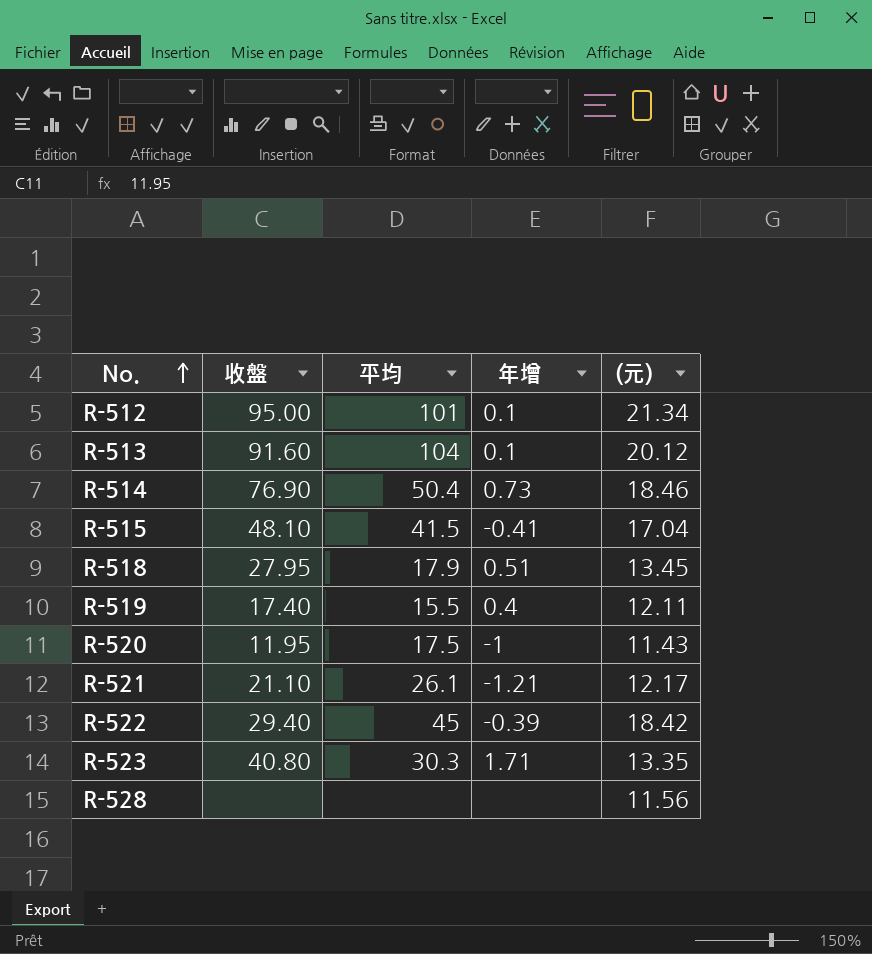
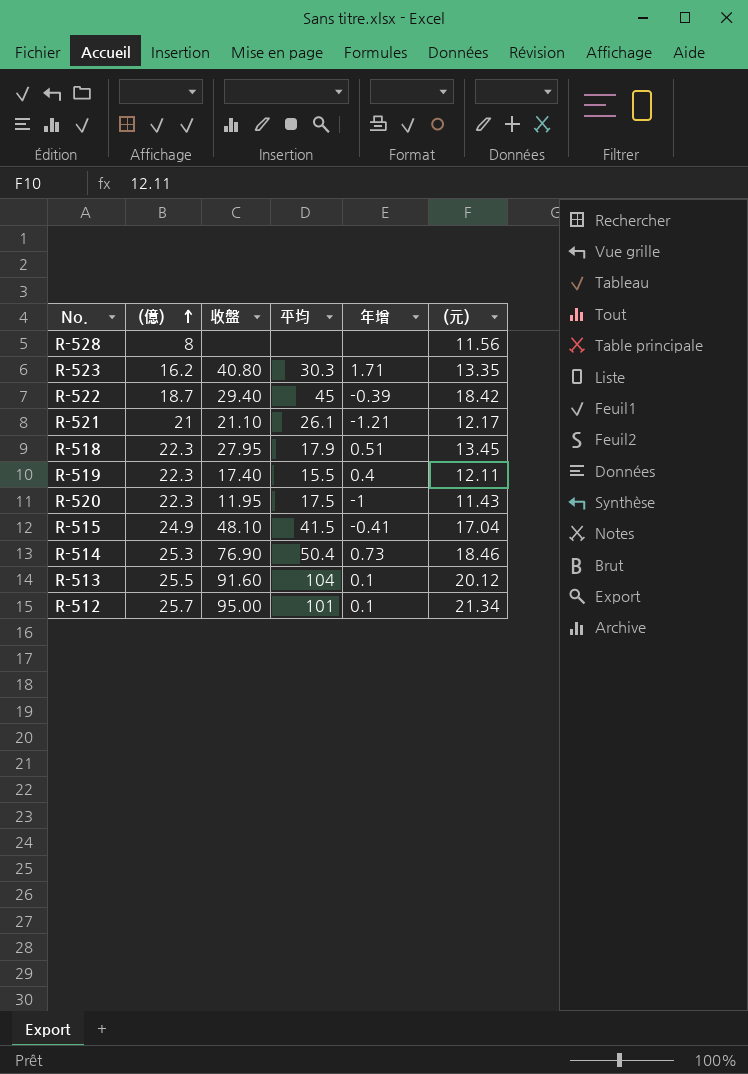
row order: No. ascending -> (億) ascending
column (億) | position: none -> 2

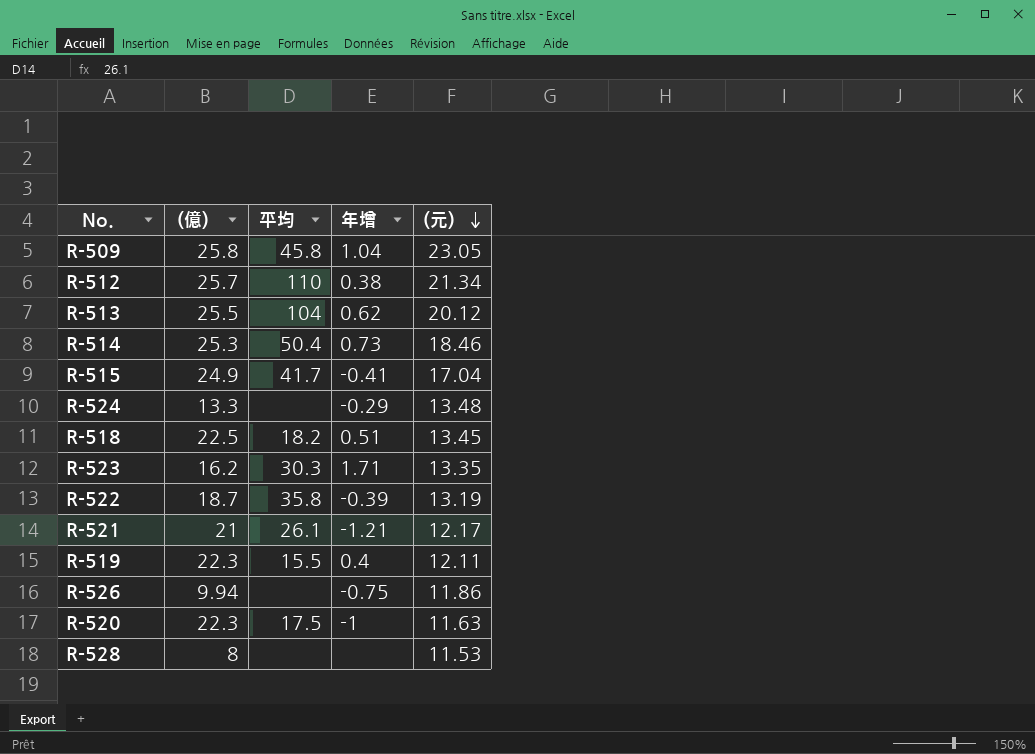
row order: (億) ascending -> (元) descending
column 收盤 | position: 3 -> none
row R-509: none -> 25.8 | 45.8 | 1.04 | 23.05
R-512 | 平均: 101 -> 110
R-512 | 年增: 0.1 -> 0.38
R-513 | 年增: 0.1 -> 0.62
R-515 | 平均: 41.5 -> 41.7
row R-524: none -> 13.3 | none | -0.29 | 13.48
R-518 | (億): 22.3 -> 22.5
R-518 | 平均: 17.9 -> 18.2
R-522 | 平均: 45 -> 35.8
R-522 | (元): 18.42 -> 13.19
row R-526: none -> 9.94 | none | -0.75 | 11.86
R-520 | (元): 11.43 -> 11.63
R-528 | (元): 11.56 -> 11.53

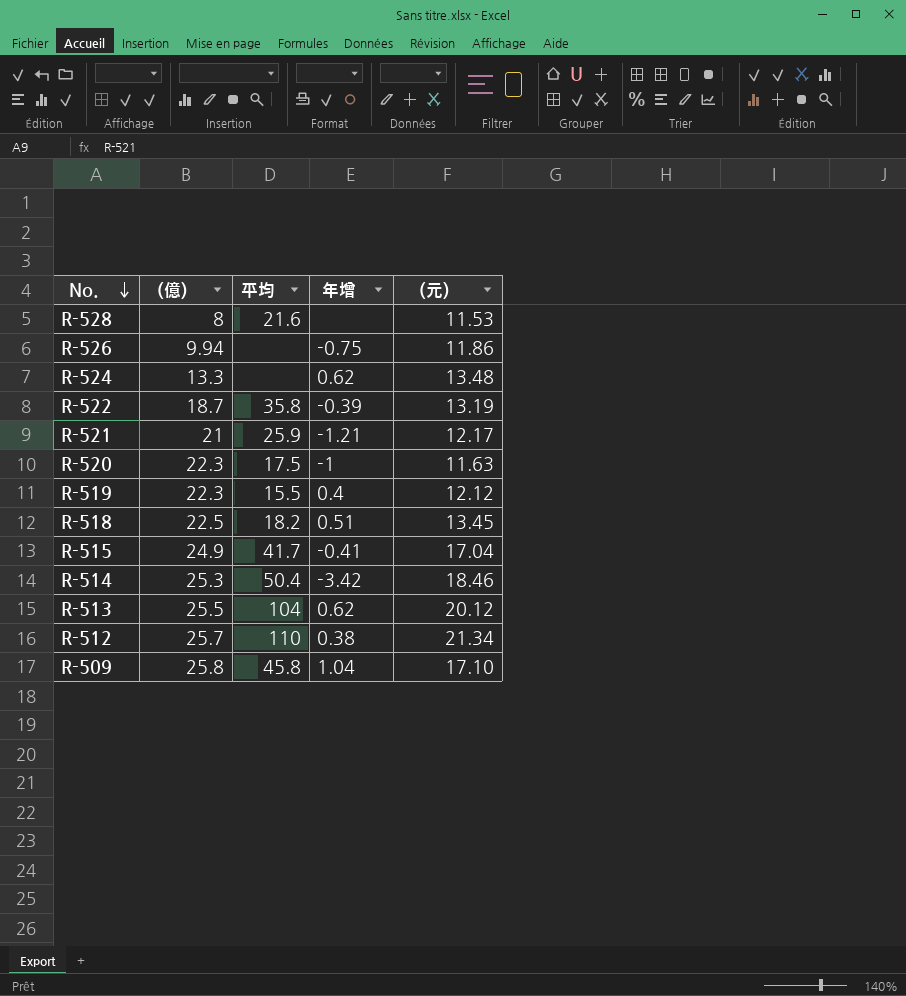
row order: (元) descending -> No. descending
row R-523: 16.2 | 30.3 | 1.71 | 13.35 -> none
R-528 | 平均: none -> 21.6
R-524 | 年增: -0.29 -> 0.62
R-521 | 平均: 26.1 -> 25.9
R-519 | (元): 12.11 -> 12.12
R-514 | 年增: 0.73 -> -3.42
R-509 | (元): 23.05 -> 17.10

